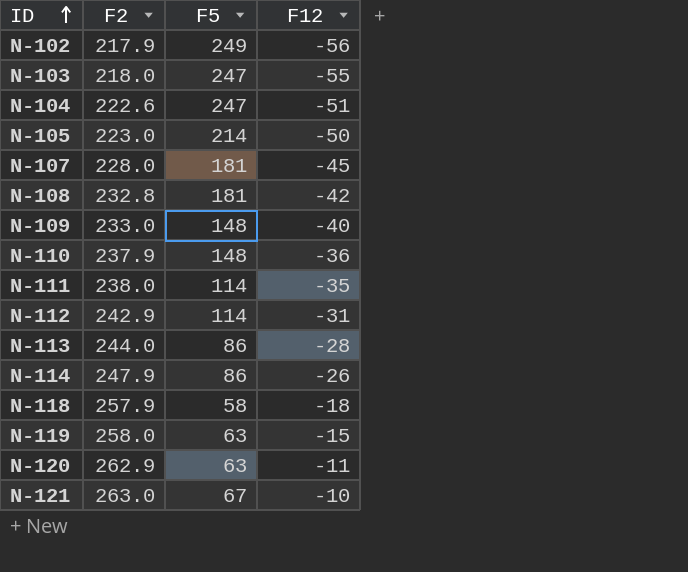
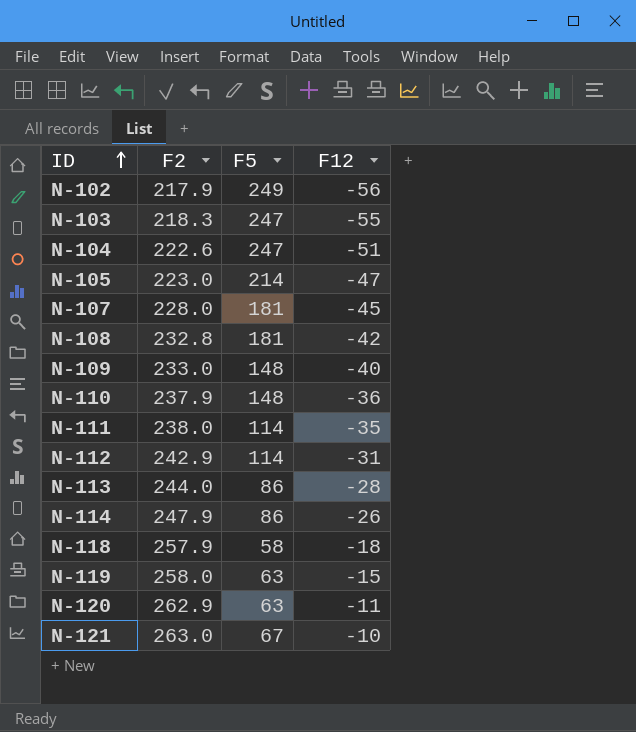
N-103 | F2: 218.0 -> 218.3
N-105 | F12: -50 -> -47

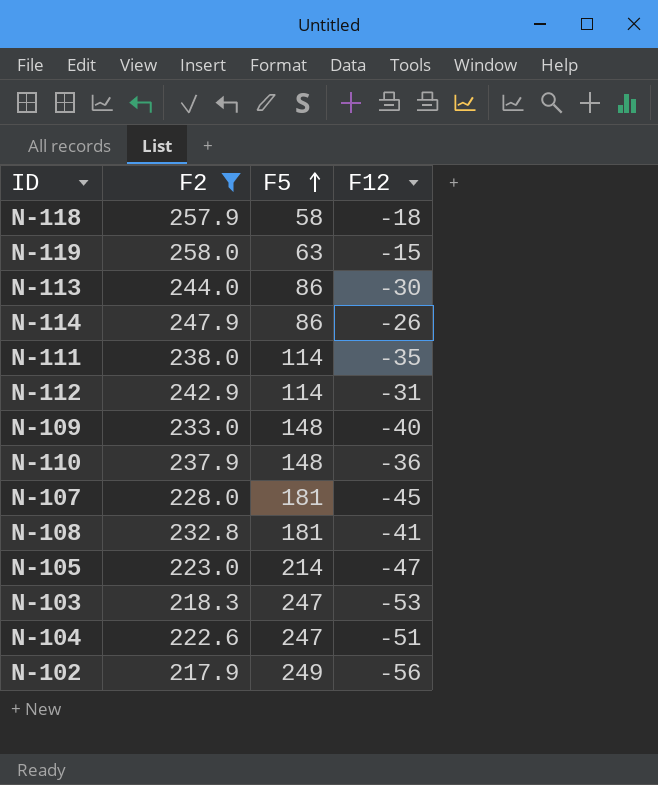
filter: none -> F2 <= 258.0
row order: ID ascending -> F5 ascending
N-113 | F12: -28 -> -30
N-108 | F12: -42 -> -41
N-103 | F12: -55 -> -53

